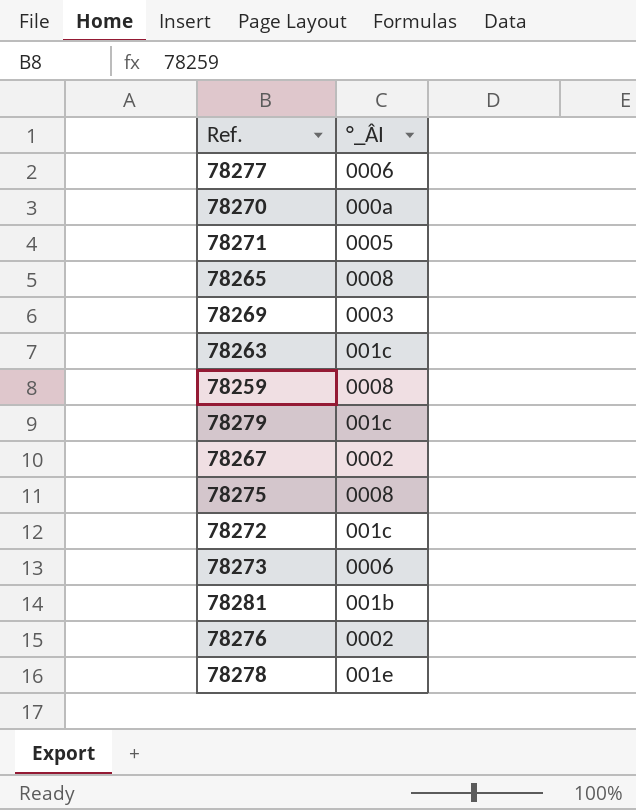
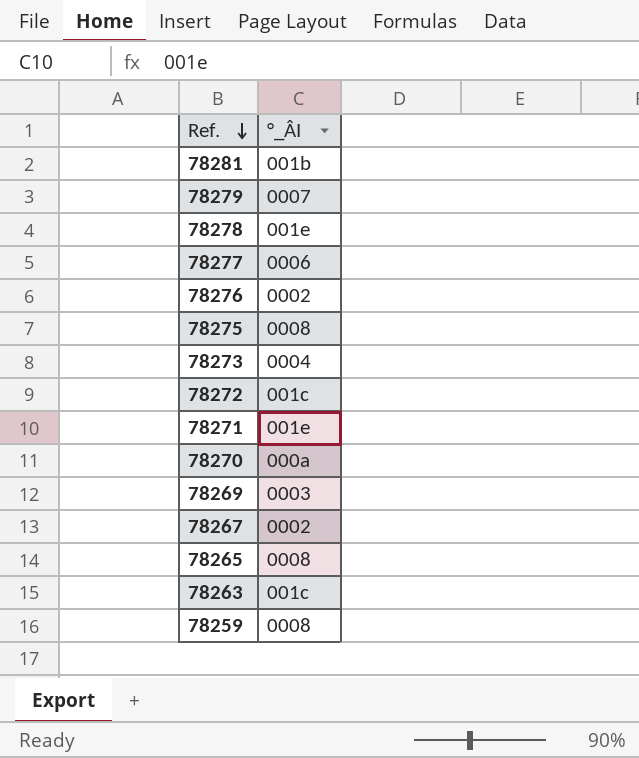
row order: none -> Ref. descending
78279 | °_ÂI: 001c -> 0007
78273 | °_ÂI: 0006 -> 0004
78271 | °_ÂI: 0005 -> 001e

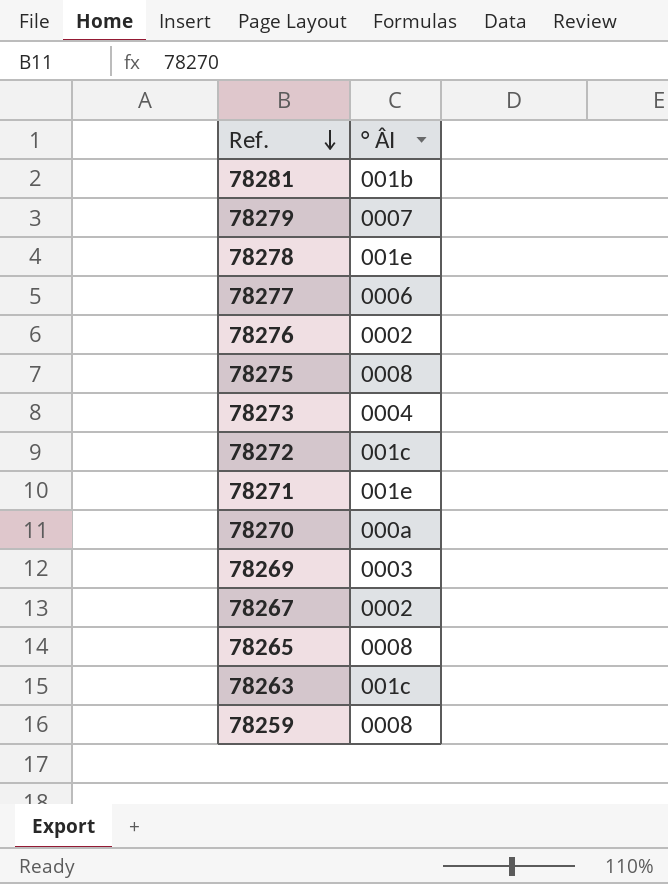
column name: °_ÂI -> ° ÂI

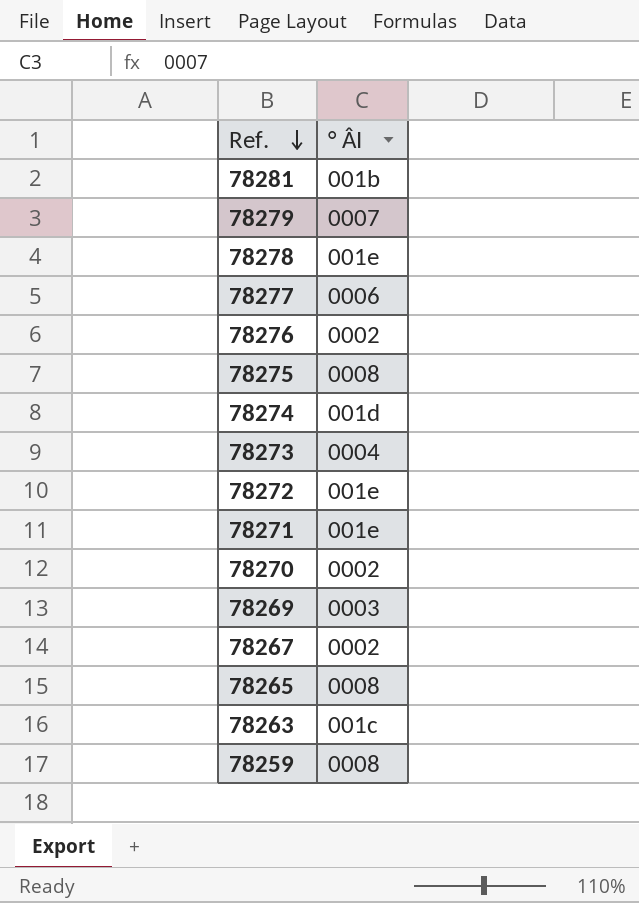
row 78274: none -> 001d
78272 | ° ÂI: 001c -> 001e
78270 | ° ÂI: 000a -> 0002

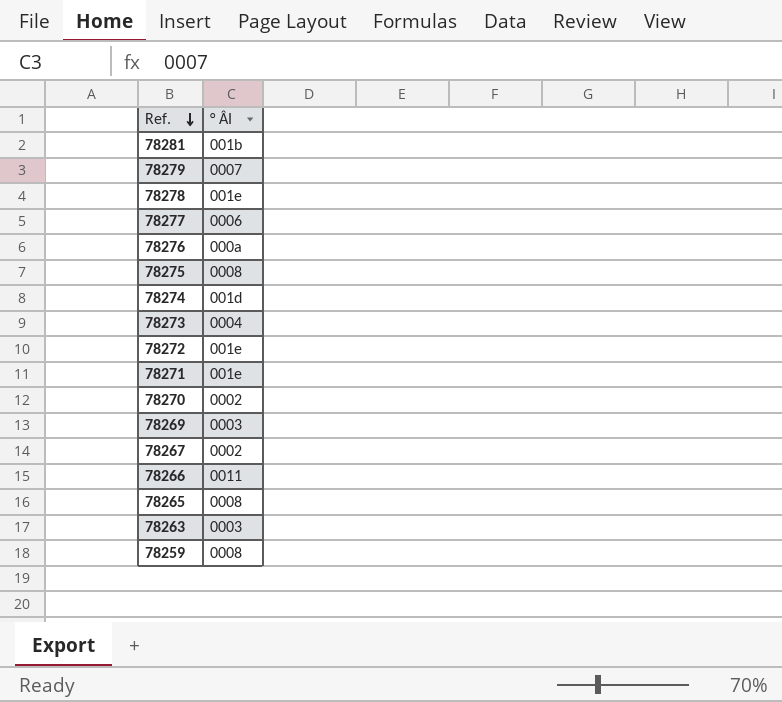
78276 | ° ÂI: 0002 -> 000a
row 78266: none -> 0011
78263 | ° ÂI: 001c -> 0003

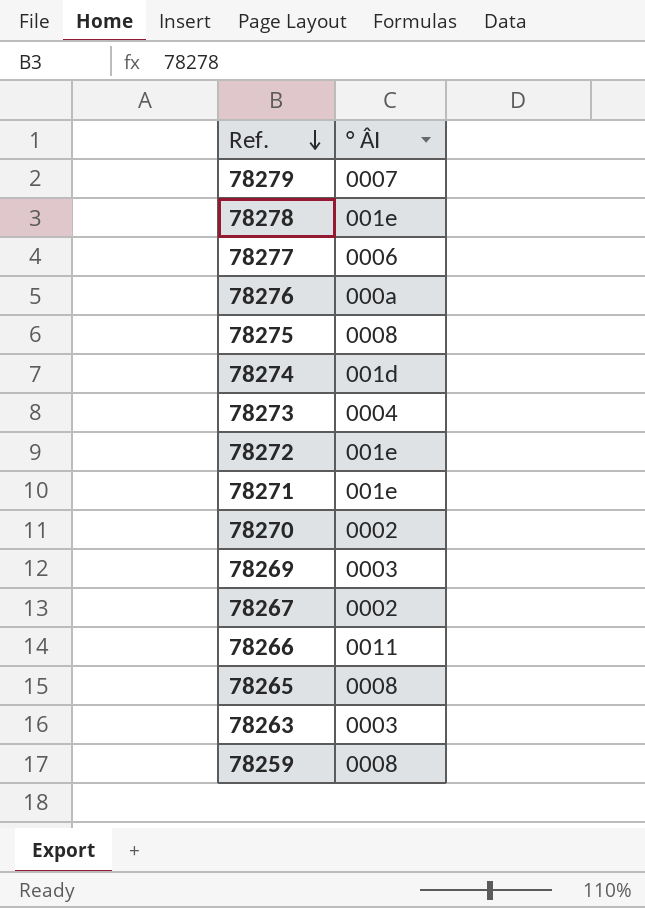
row 78281: 001b -> none

